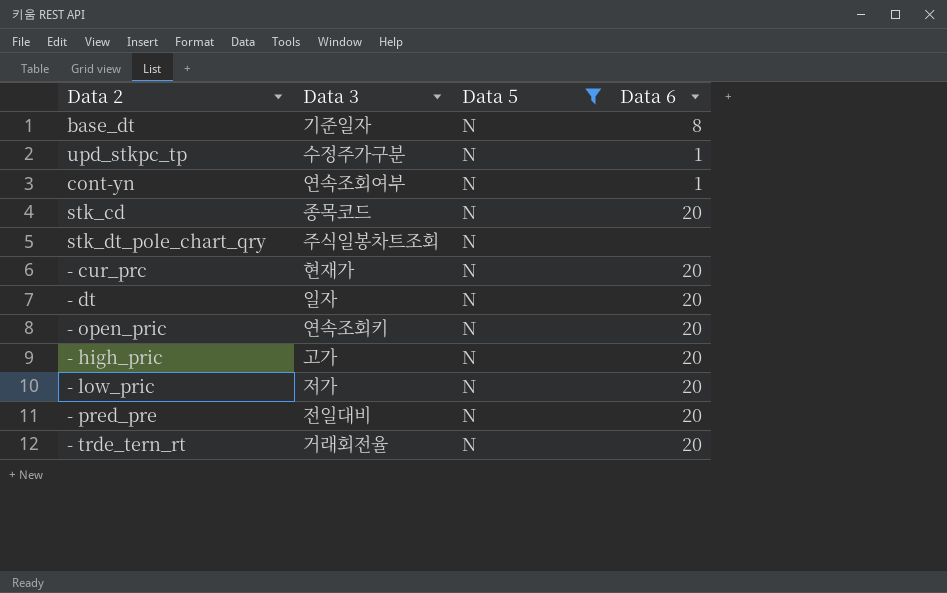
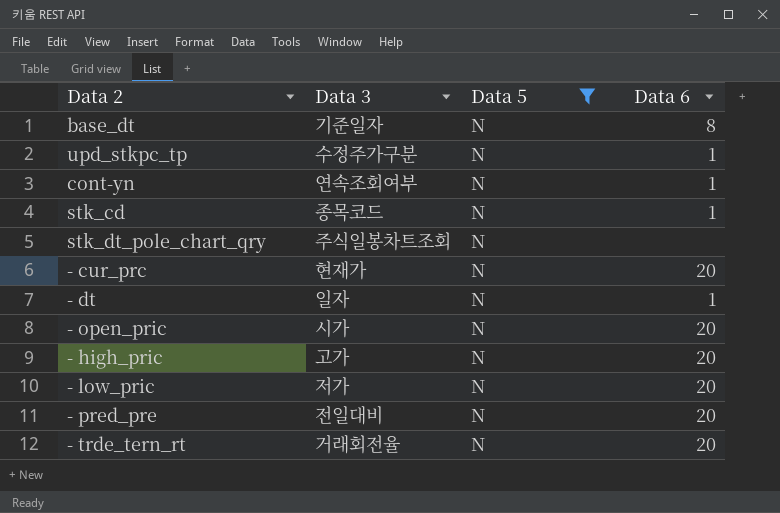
stk_cd | Data 6: 20 -> 1
- dt | Data 6: 20 -> 1
- open_pric | Data 3: 연속조회키 -> 시가

